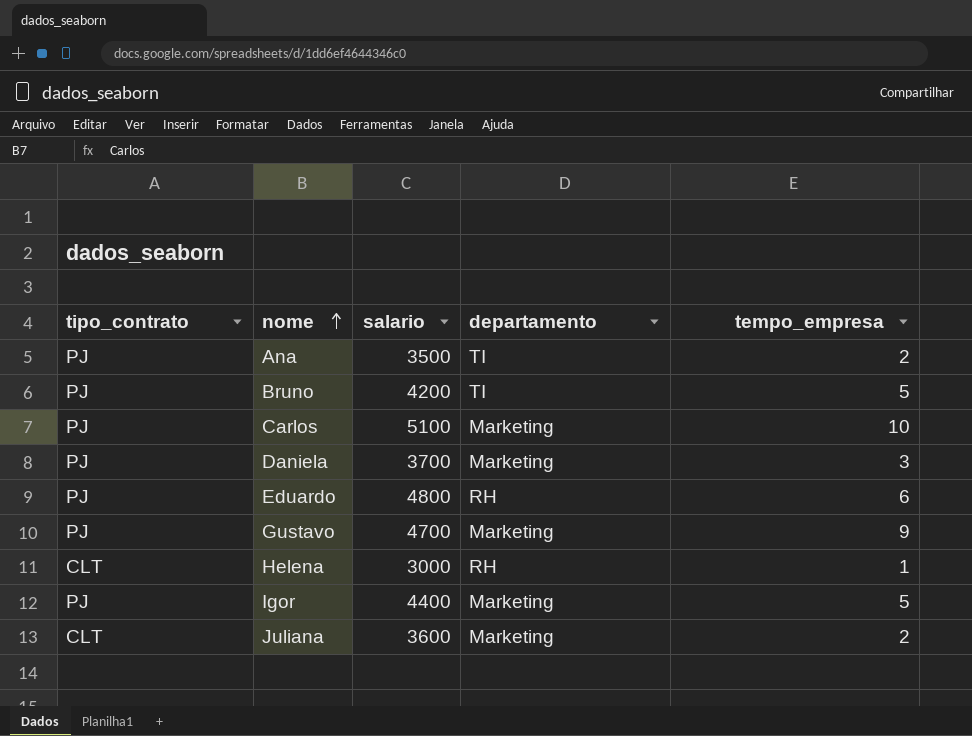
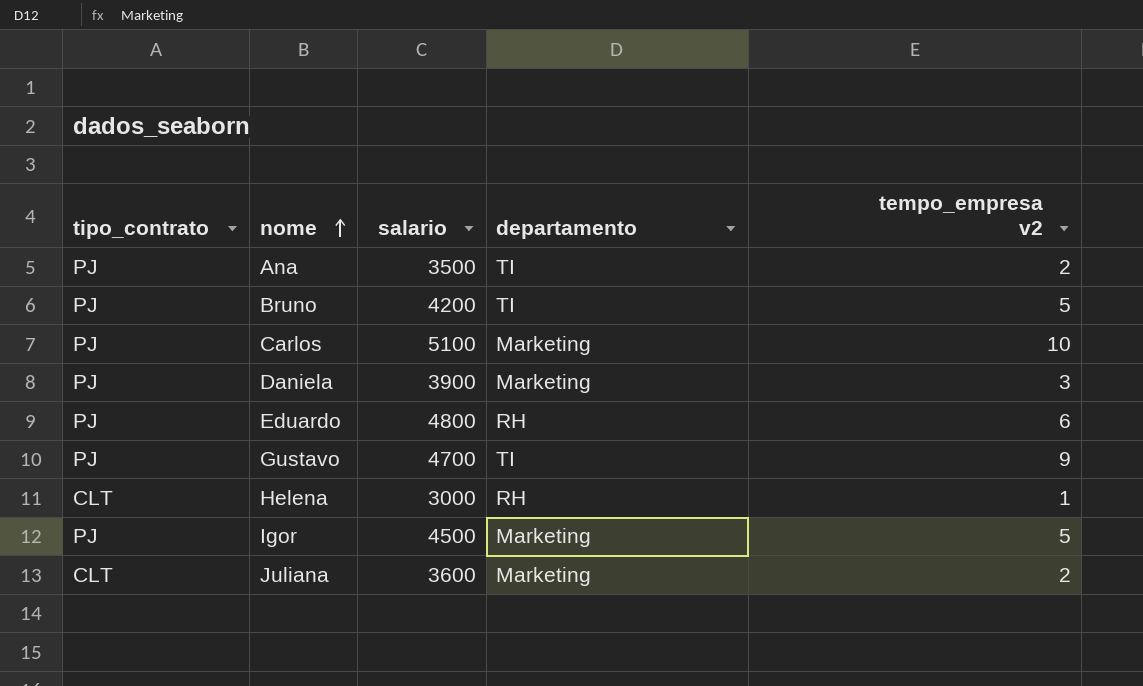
column name: tempo_empresa -> tempo_empresa v2
Daniela | salario: 3700 -> 3900
Gustavo | departamento: Marketing -> TI
Igor | salario: 4400 -> 4500

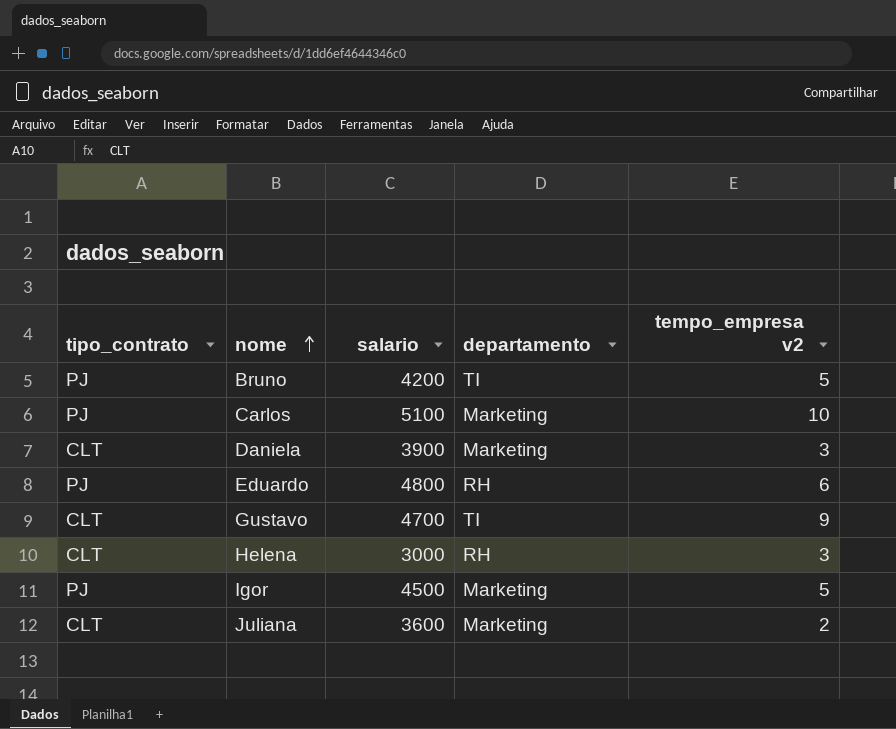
row Ana: PJ | 3500 | TI | 2 -> none
Daniela | tipo_contrato: PJ -> CLT
Gustavo | tipo_contrato: PJ -> CLT
Helena | tempo_empresa v2: 1 -> 3

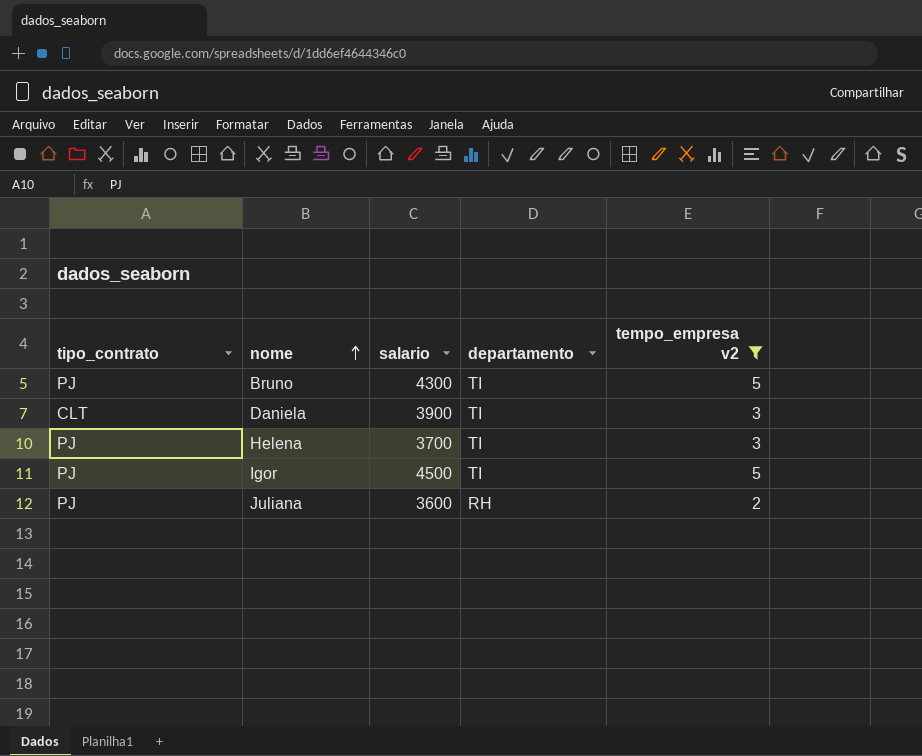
filter: none -> tempo_empresa v2 <= 5
Bruno | salario: 4200 -> 4300
Daniela | departamento: Marketing -> TI
Helena | tipo_contrato: CLT -> PJ
Helena | salario: 3000 -> 3700
Helena | departamento: RH -> TI
Igor | departamento: Marketing -> TI
Juliana | tipo_contrato: CLT -> PJ
Juliana | departamento: Marketing -> RH

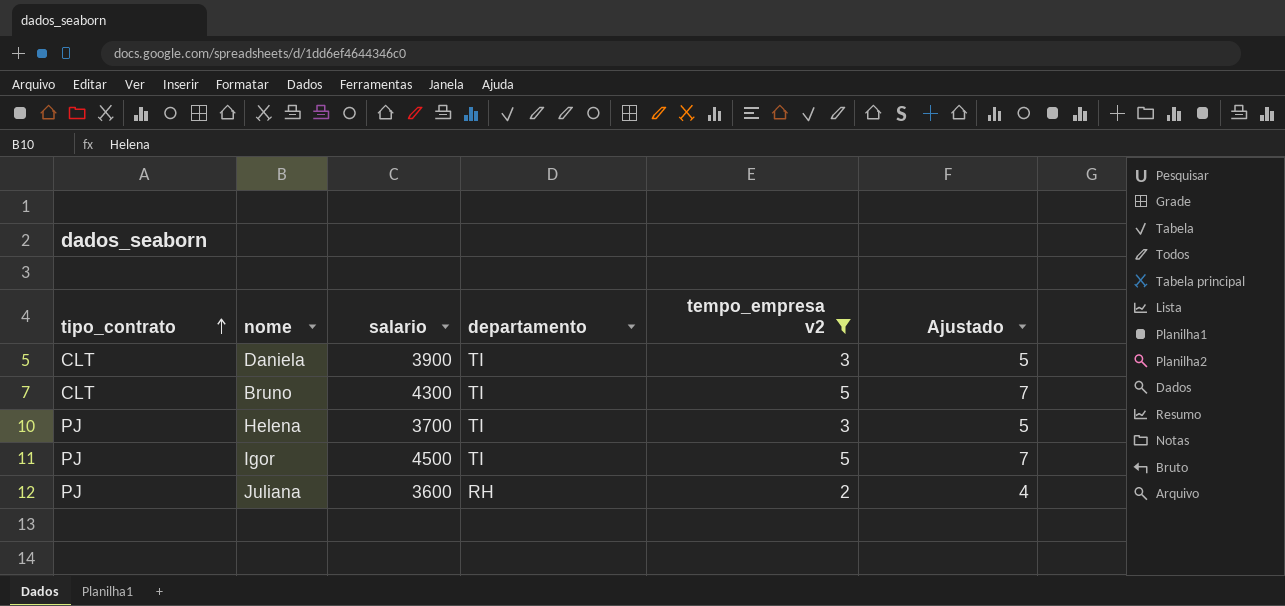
row order: nome ascending -> tipo_contrato ascending
column Ajustado | formula: none -> [tempo_empresa v2] + 2
Bruno | tipo_contrato: PJ -> CLT

